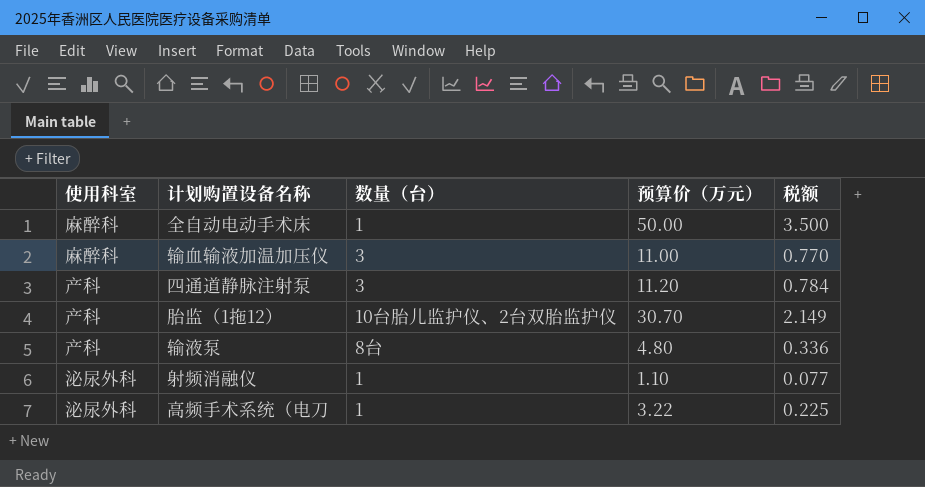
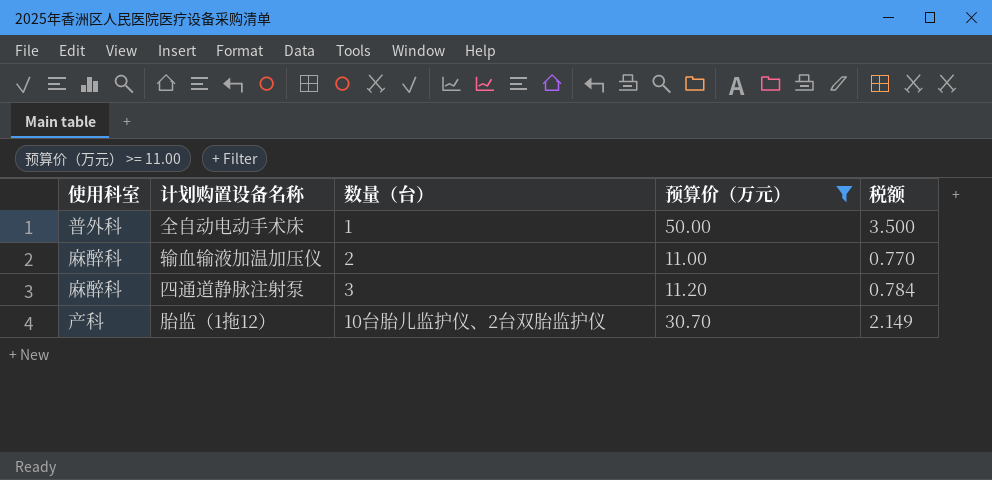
filter: none -> 预算价（万元） >= 11.00
全自动电动手术床 | 使用科室: 麻醉科 -> 普外科
输血输液加温加压仪 | 数量（台）: 3 -> 2
四通道静脉注射泵 | 使用科室: 产科 -> 麻醉科

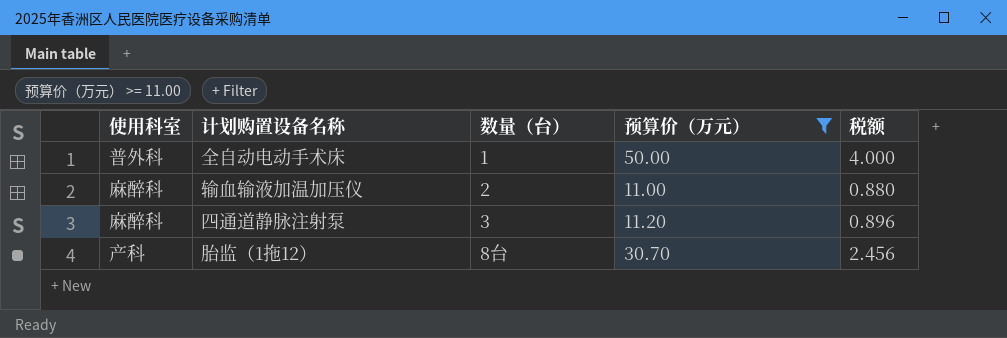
column 税额 | formula: [预算价（万元）] * 0.07 -> [预算价（万元）] * 0.08
胎监（1拖12） | 数量（台）: 10台胎儿监护仪、2台双胎监护仪 -> 8台

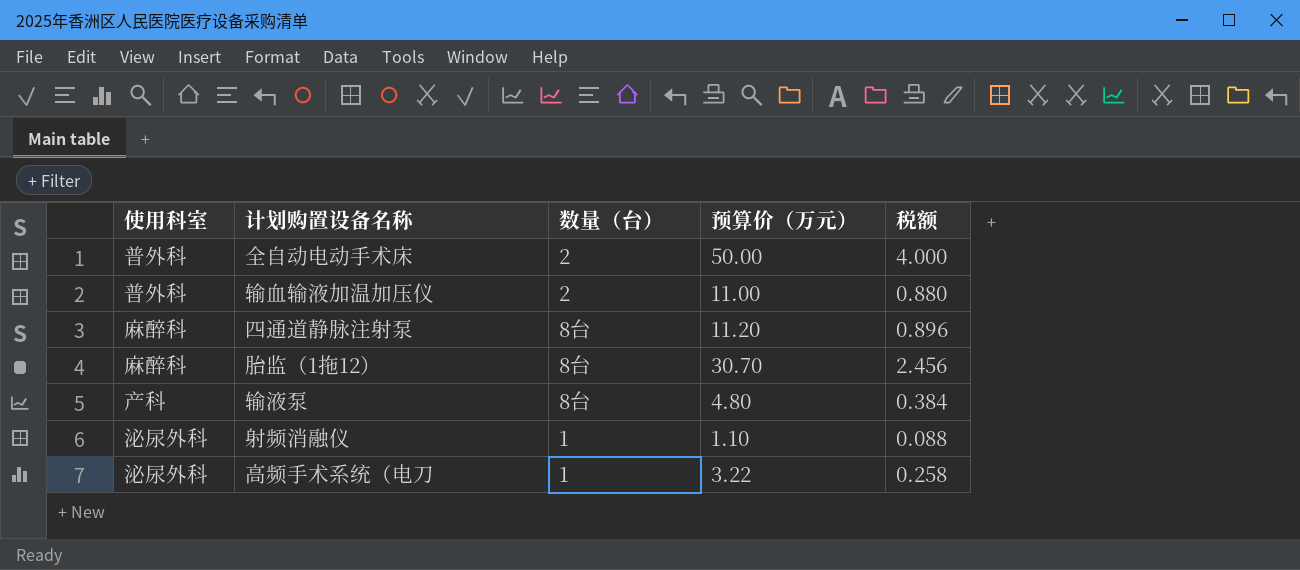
filter: 预算价（万元） >= 11.00 -> none
全自动电动手术床 | 数量（台）: 1 -> 2
输血输液加温加压仪 | 使用科室: 麻醉科 -> 普外科
四通道静脉注射泵 | 数量（台）: 3 -> 8台
胎监（1拖12） | 使用科室: 产科 -> 麻醉科

